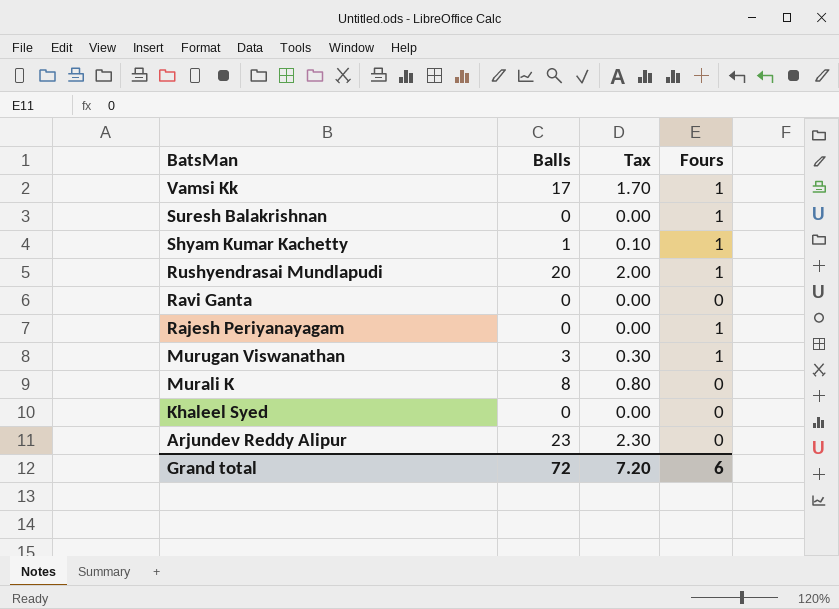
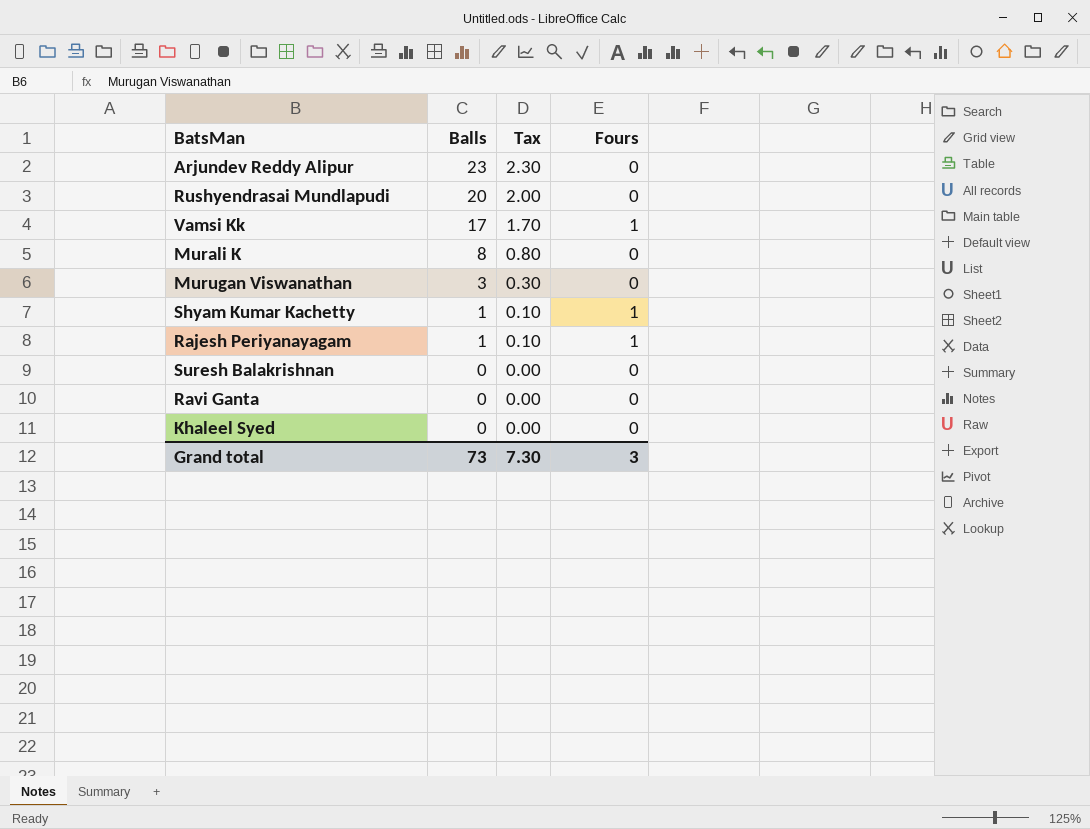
row order: BatsMan descending -> Balls descending
Rushyendrasai Mundlapudi | Fours: 1 -> 0
Murugan Viswanathan | Fours: 1 -> 0
Rajesh Periyanayagam | Balls: 0 -> 1
Rajesh Periyanayagam | Tax: 0.00 -> 0.10
Suresh Balakrishnan | Fours: 1 -> 0
Grand total | Balls: 72 -> 73
Grand total | Tax: 7.20 -> 7.30
Grand total | Fours: 6 -> 3

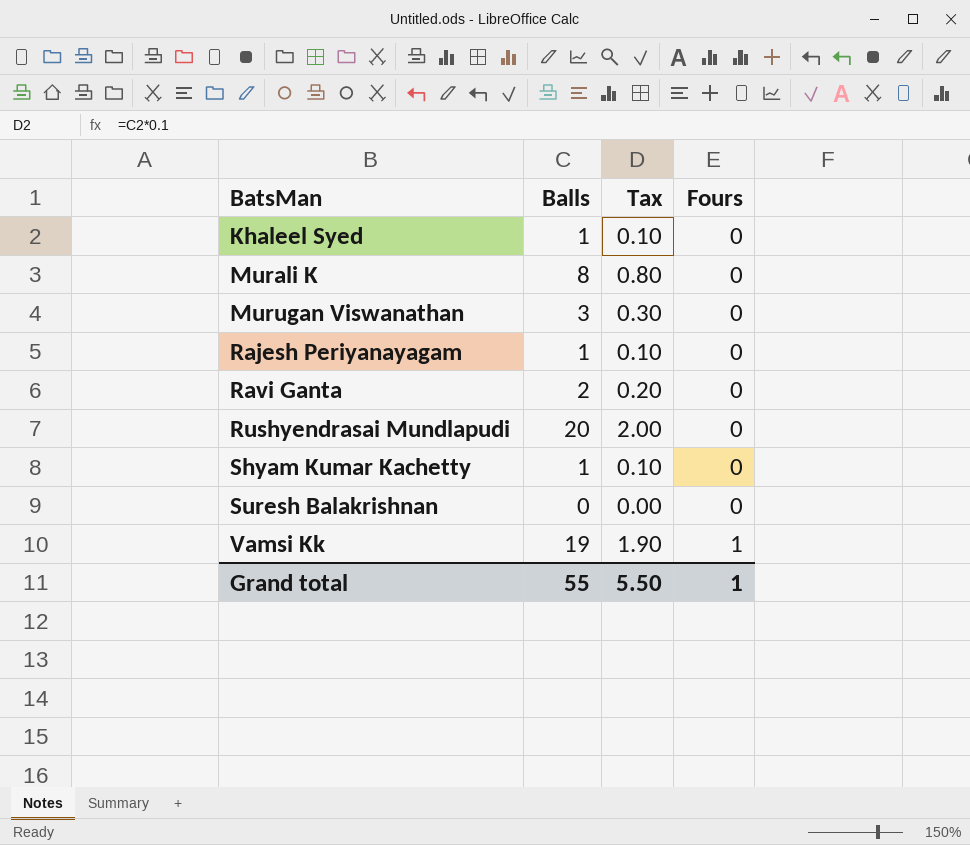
row order: Balls descending -> BatsMan ascending
row Arjundev Reddy Alipur: 23 | 2.30 | 0 -> none
Khaleel Syed | Balls: 0 -> 1
Khaleel Syed | Tax: 0.00 -> 0.10
Rajesh Periyanayagam | Fours: 1 -> 0
Ravi Ganta | Balls: 0 -> 2
Ravi Ganta | Tax: 0.00 -> 0.20
Shyam Kumar Kachetty | Fours: 1 -> 0
Vamsi Kk | Balls: 17 -> 19
Vamsi Kk | Tax: 1.70 -> 1.90
Grand total | Balls: 73 -> 55
Grand total | Tax: 7.30 -> 5.50
Grand total | Fours: 3 -> 1

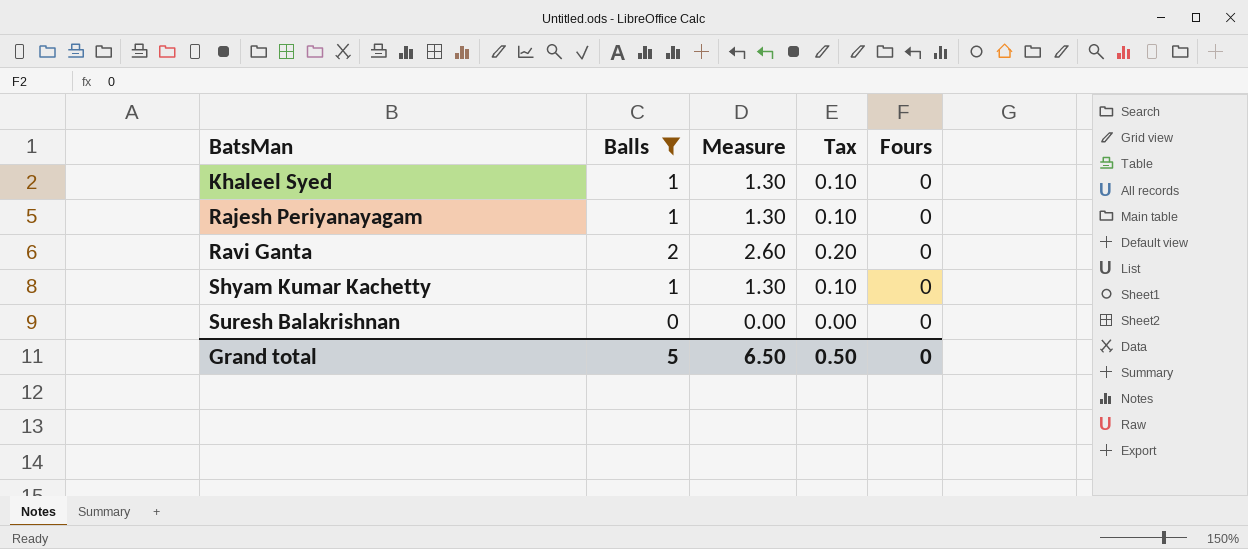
filter: none -> Balls <= 2
column Measure | formula: none -> [Balls] * 1.3
Grand total | Balls: 55 -> 5
Grand total | Tax: 5.50 -> 0.50
Grand total | Fours: 1 -> 0

